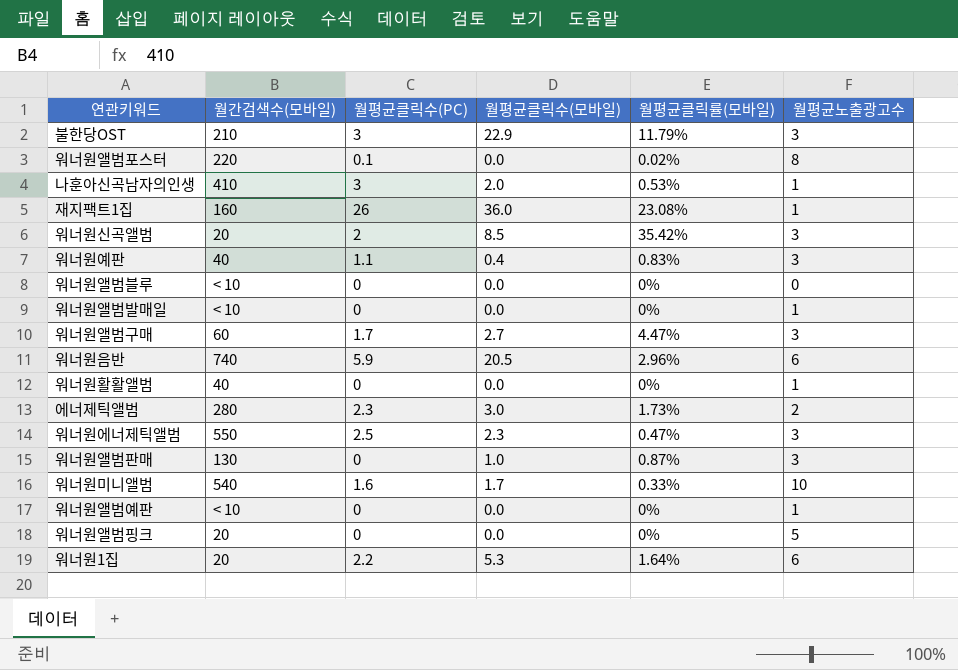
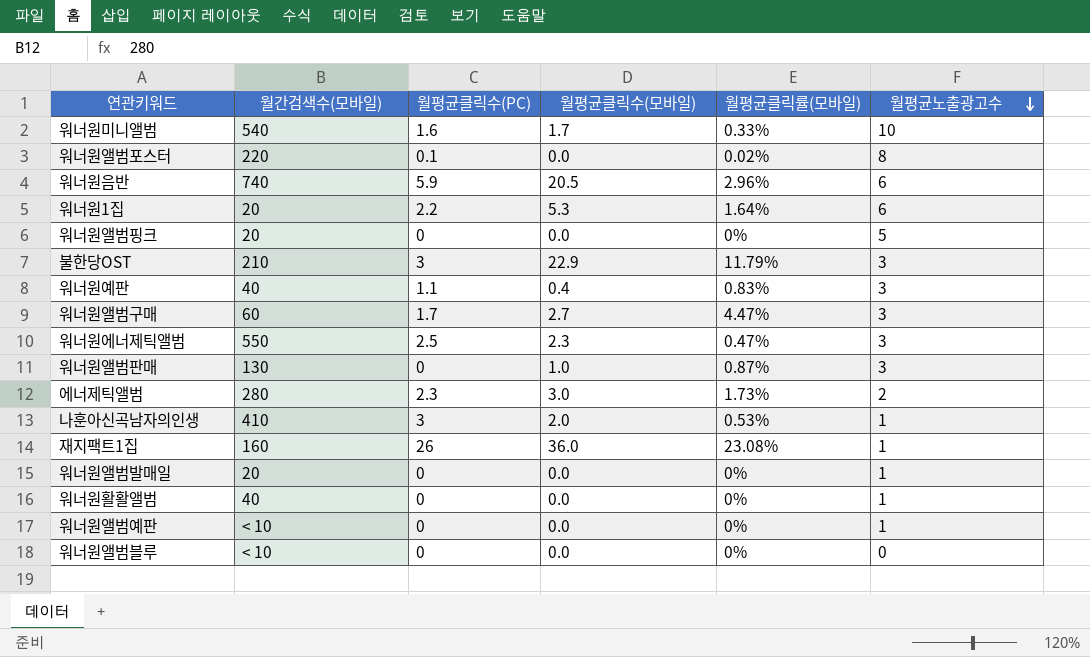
row order: none -> 월평균노출광고수 descending
row 워너원신곡앨범: 20 | 2 | 8.5 | 35.42% | 3 -> none
워너원앨범발매일 | 월간검색수(모바일): < 10 -> 20

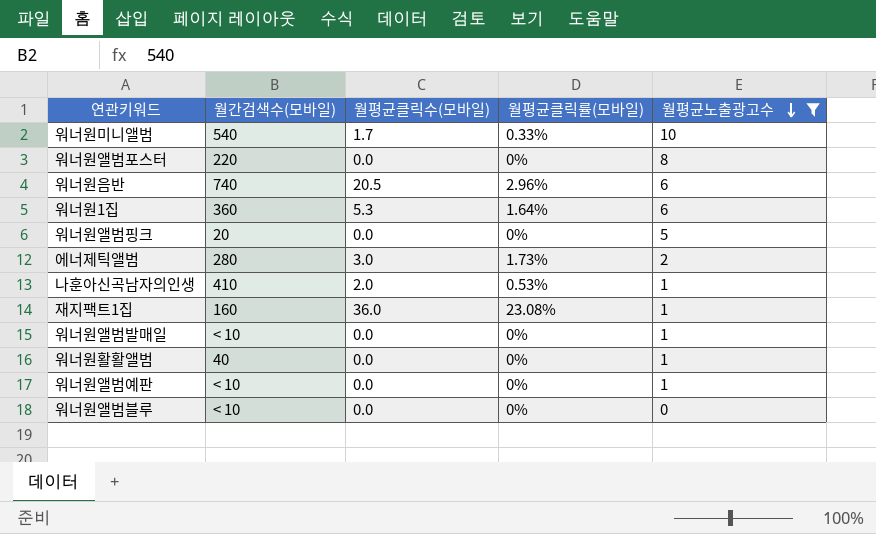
filter: none -> 월평균노출광고수 != 3
column 월평균클릭수(PC) | position: 3 -> none
워너원앨범포스터 | 월평균클릭률(모바일): 0.02% -> 0%
워너원1집 | 월간검색수(모바일): 20 -> 360
워너원앨범발매일 | 월간검색수(모바일): 20 -> < 10

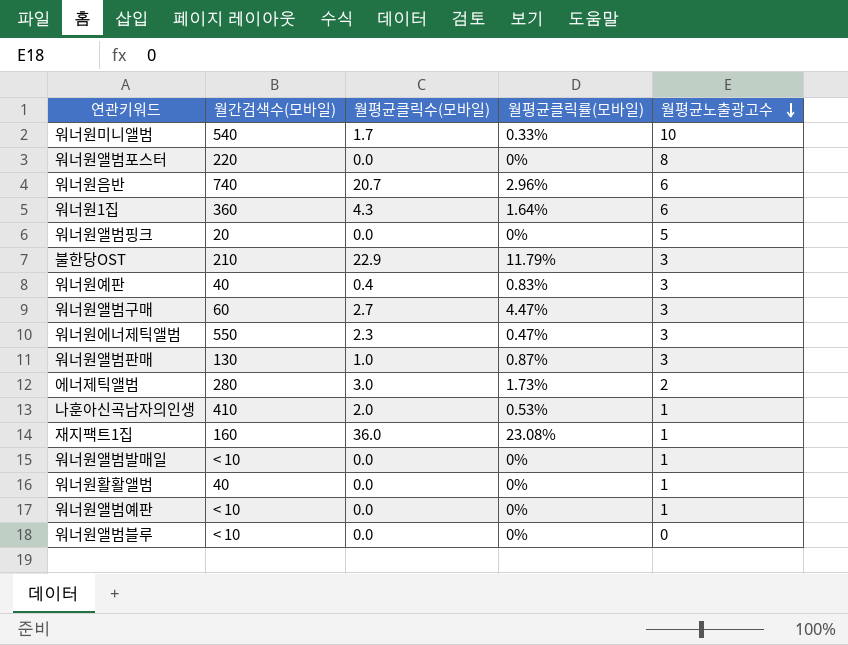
filter: 월평균노출광고수 != 3 -> none
워너원음반 | 월평균클릭수(모바일): 20.5 -> 20.7
워너원1집 | 월평균클릭수(모바일): 5.3 -> 4.3

